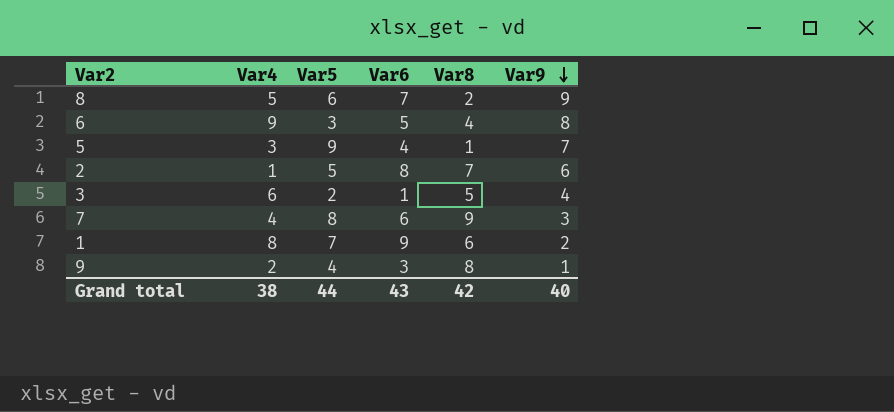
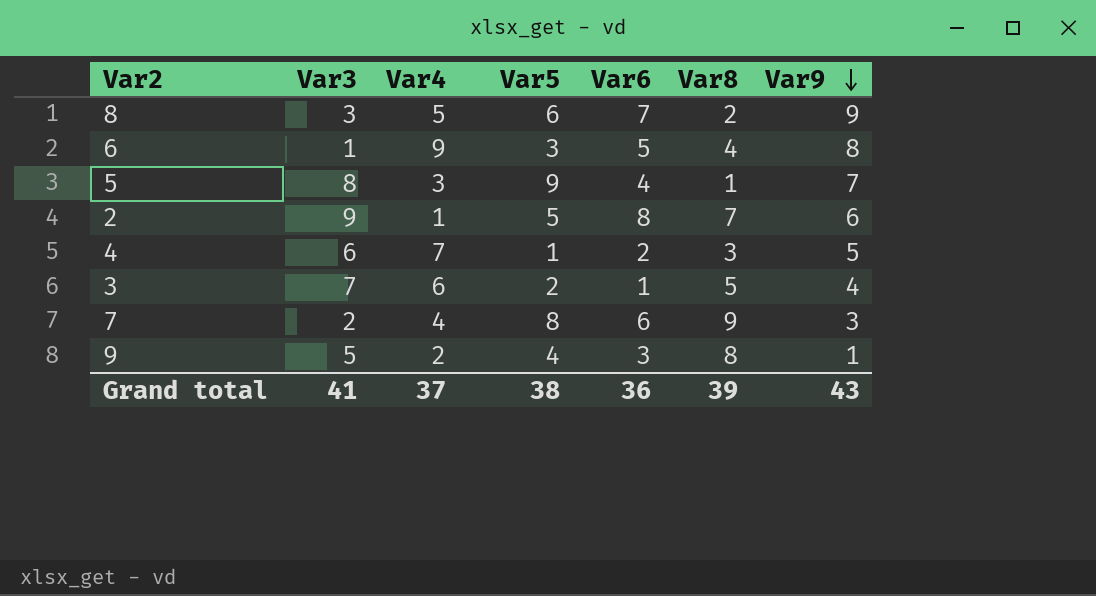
column Var3 | position: none -> 2
row 1: 8 | 7 | 9 | 6 | 2 -> none
row 4: none -> 6 | 7 | 1 | 2 | 3 | 5
Grand total | Var4: 38 -> 37
Grand total | Var5: 44 -> 38
Grand total | Var6: 43 -> 36
Grand total | Var8: 42 -> 39
Grand total | Var9: 40 -> 43

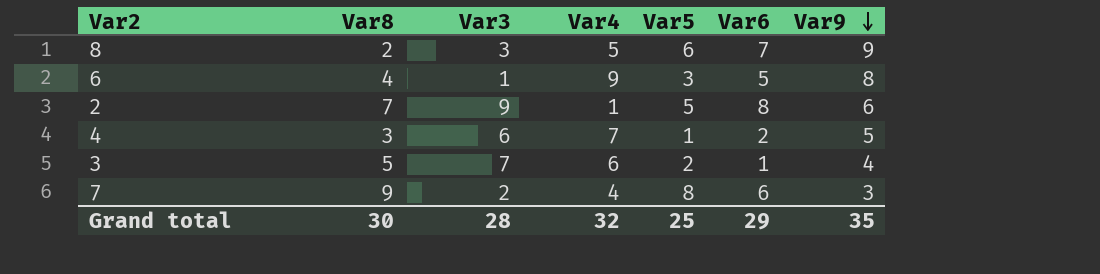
column Var8 | position: 6 -> 2
row 5: 8 | 3 | 9 | 4 | 1 | 7 -> none
row 9: 5 | 2 | 4 | 3 | 8 | 1 -> none
Grand total | Var8: 39 -> 30
Grand total | Var3: 41 -> 28
Grand total | Var4: 37 -> 32
Grand total | Var5: 38 -> 25
Grand total | Var6: 36 -> 29
Grand total | Var9: 43 -> 35

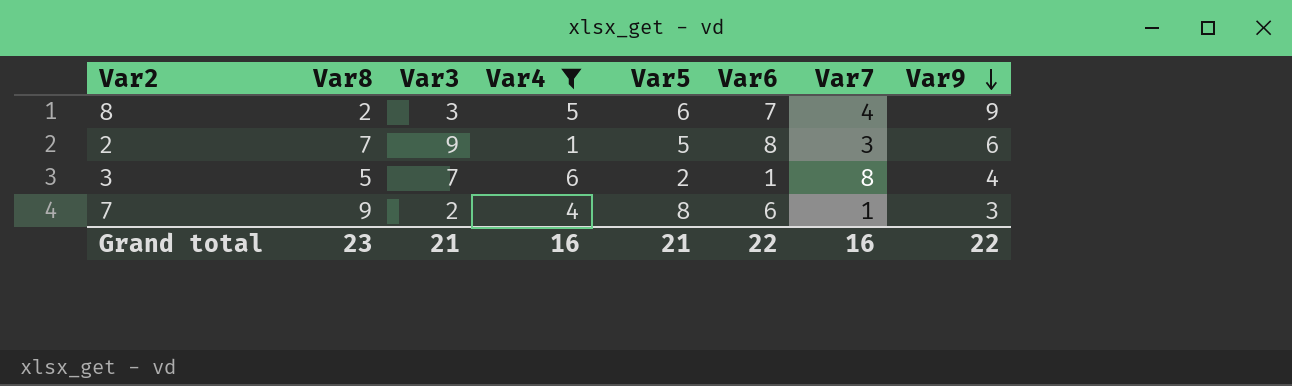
filter: none -> Var4 <= 6
column Var7 | position: none -> 7
Grand total | Var8: 30 -> 23
Grand total | Var3: 28 -> 21
Grand total | Var4: 32 -> 16
Grand total | Var5: 25 -> 21
Grand total | Var6: 29 -> 22
Grand total | Var9: 35 -> 22

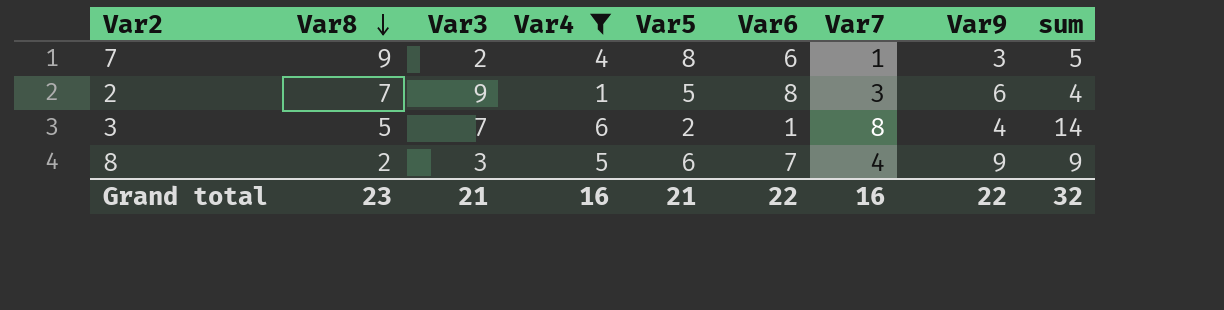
row order: Var9 descending -> Var8 descending
column sum | formula: none -> [Var4] + [Var7]

